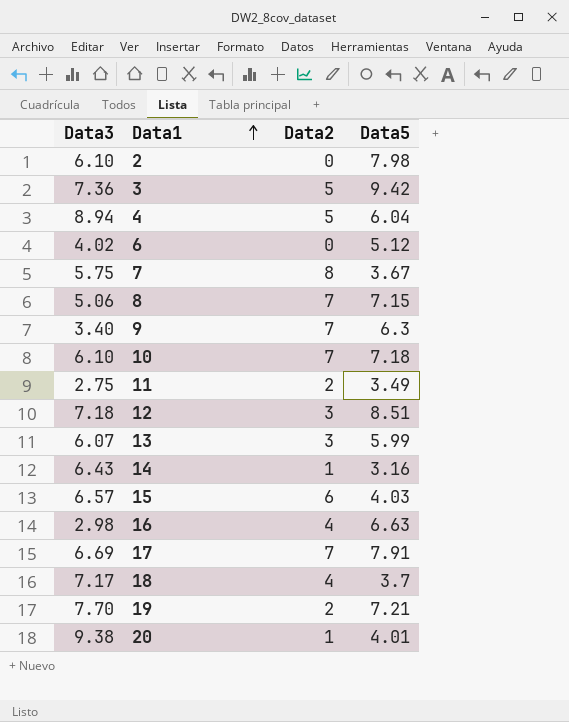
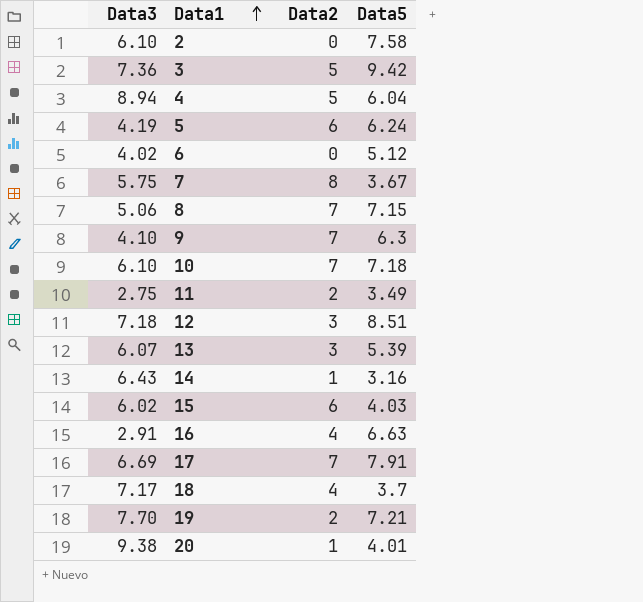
2 | Data5: 7.98 -> 7.58
row 5: none -> 4.19 | 6 | 6.24
9 | Data3: 3.40 -> 4.10
13 | Data5: 5.99 -> 5.39
15 | Data3: 6.57 -> 6.02
16 | Data3: 2.98 -> 2.91

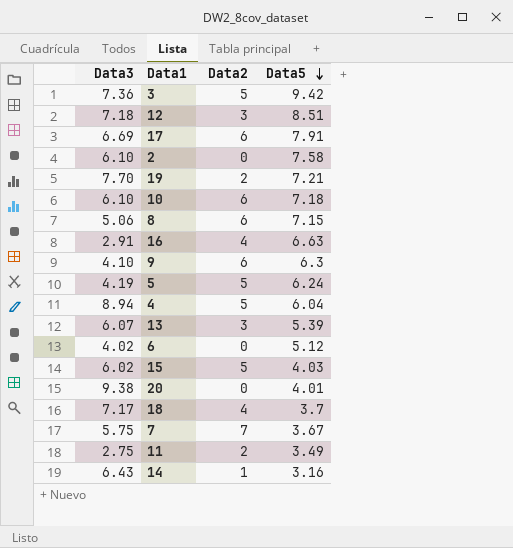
row order: Data1 ascending -> Data5 descending
17 | Data2: 7 -> 6
10 | Data2: 7 -> 6
8 | Data2: 7 -> 6
9 | Data2: 7 -> 6
5 | Data2: 6 -> 5
15 | Data2: 6 -> 5
20 | Data2: 1 -> 0
7 | Data2: 8 -> 7

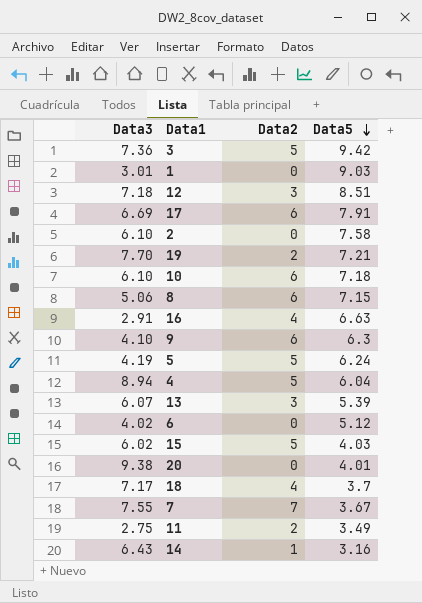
row 1: none -> 3.01 | 0 | 9.03
7 | Data3: 5.75 -> 7.55

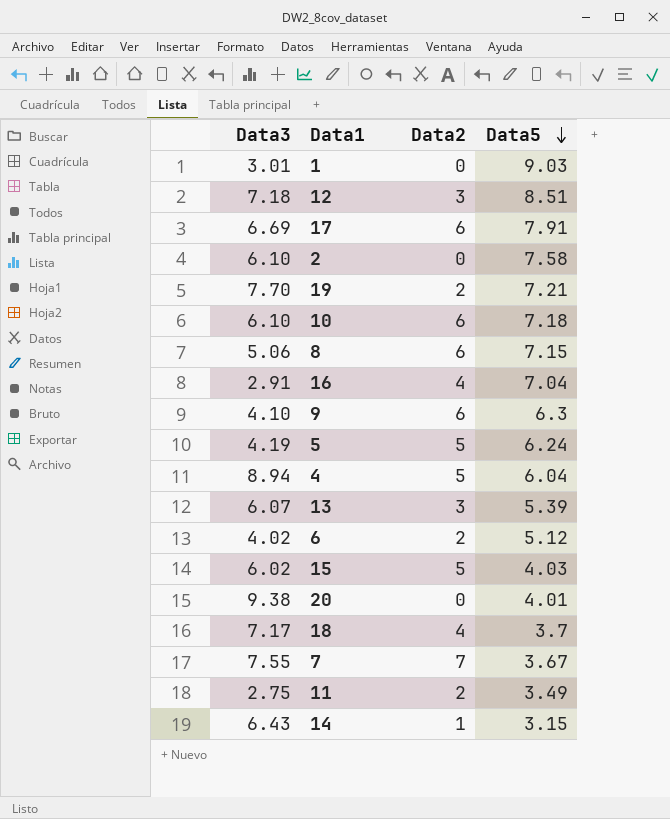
row 3: 7.36 | 5 | 9.42 -> none
16 | Data5: 6.63 -> 7.04
6 | Data2: 0 -> 2
14 | Data5: 3.16 -> 3.15

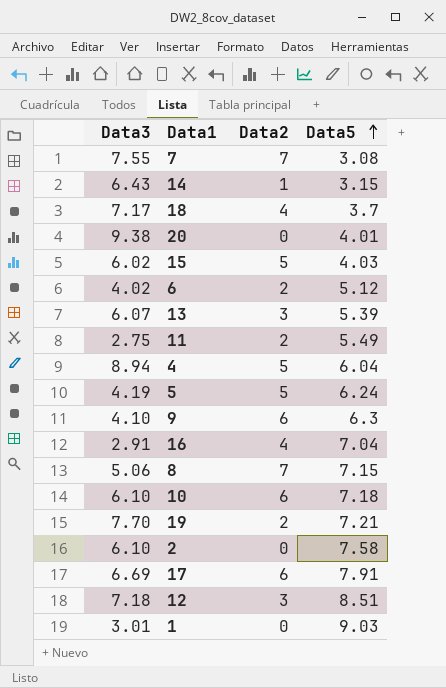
row order: Data5 descending -> Data5 ascending
7 | Data5: 3.67 -> 3.08
11 | Data5: 3.49 -> 5.49
8 | Data2: 6 -> 7

